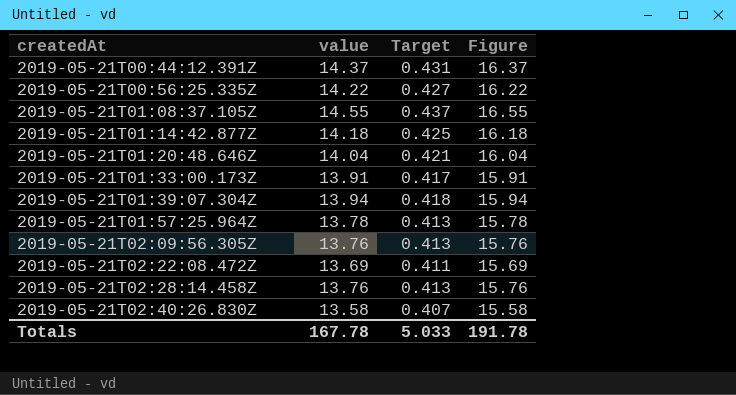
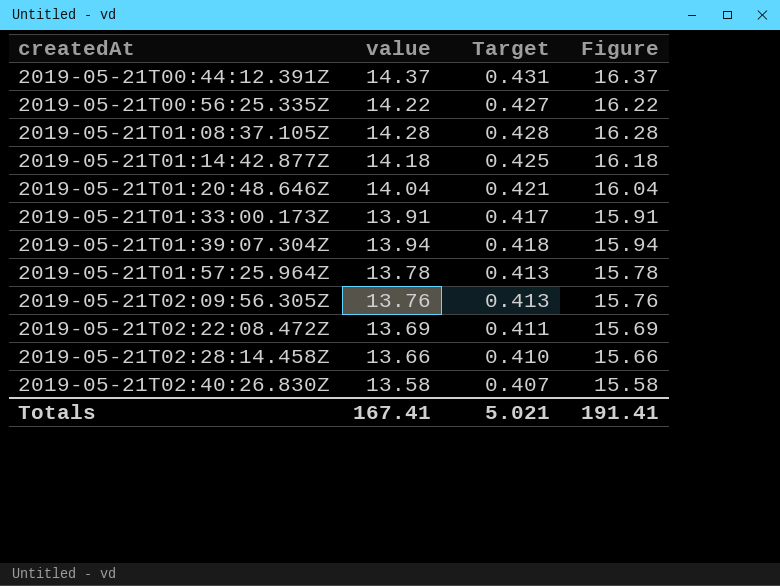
2019-05-21T01:08:37.105Z | value: 14.55 -> 14.28
2019-05-21T01:08:37.105Z | Target: 0.437 -> 0.428
2019-05-21T01:08:37.105Z | Figure: 16.55 -> 16.28
2019-05-21T02:28:14.458Z | value: 13.76 -> 13.66
2019-05-21T02:28:14.458Z | Target: 0.413 -> 0.410
2019-05-21T02:28:14.458Z | Figure: 15.76 -> 15.66
Totals | value: 167.78 -> 167.41
Totals | Target: 5.033 -> 5.021
Totals | Figure: 191.78 -> 191.41

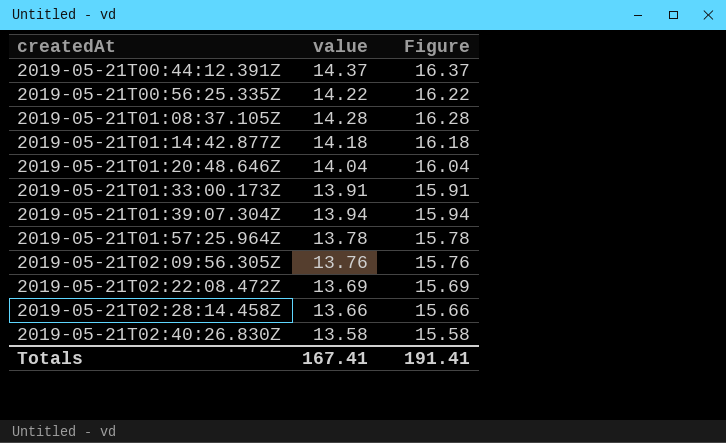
column Target | formula: [value] * 0.03 -> none

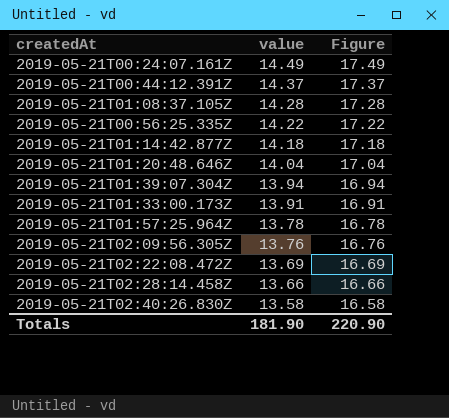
row order: createdAt ascending -> value descending
column Figure | formula: [value] + 2 -> [value] + 3
row 2019-05-21T00:24:07.161Z: none -> 14.49 | 17.49
Totals | value: 167.41 -> 181.90
Totals | Figure: 191.41 -> 220.90

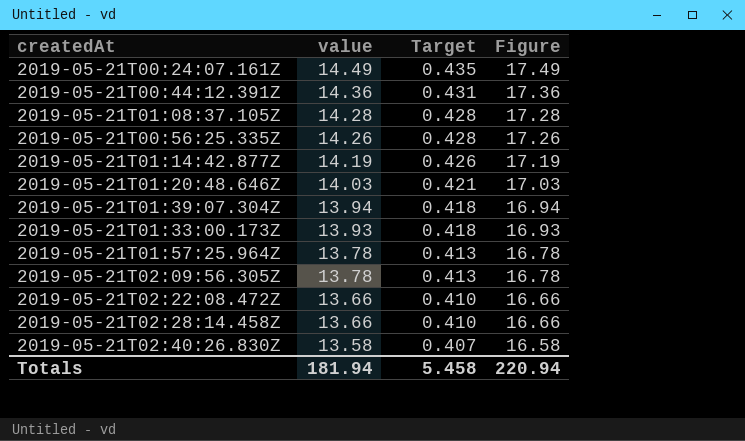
column Target | formula: none -> [value] * 0.03
2019-05-21T00:44:12.391Z | value: 14.37 -> 14.36
2019-05-21T00:44:12.391Z | Figure: 17.37 -> 17.36
2019-05-21T00:56:25.335Z | value: 14.22 -> 14.26
2019-05-21T00:56:25.335Z | Figure: 17.22 -> 17.26
2019-05-21T01:14:42.877Z | value: 14.18 -> 14.19
2019-05-21T01:14:42.877Z | Figure: 17.18 -> 17.19
2019-05-21T01:20:48.646Z | value: 14.04 -> 14.03
2019-05-21T01:20:48.646Z | Figure: 17.04 -> 17.03
2019-05-21T01:33:00.173Z | value: 13.91 -> 13.93
2019-05-21T01:33:00.173Z | Figure: 16.91 -> 16.93
2019-05-21T02:09:56.305Z | value: 13.76 -> 13.78
2019-05-21T02:09:56.305Z | Figure: 16.76 -> 16.78
2019-05-21T02:22:08.472Z | value: 13.69 -> 13.66
2019-05-21T02:22:08.472Z | Figure: 16.69 -> 16.66
Totals | value: 181.90 -> 181.94
Totals | Figure: 220.90 -> 220.94

